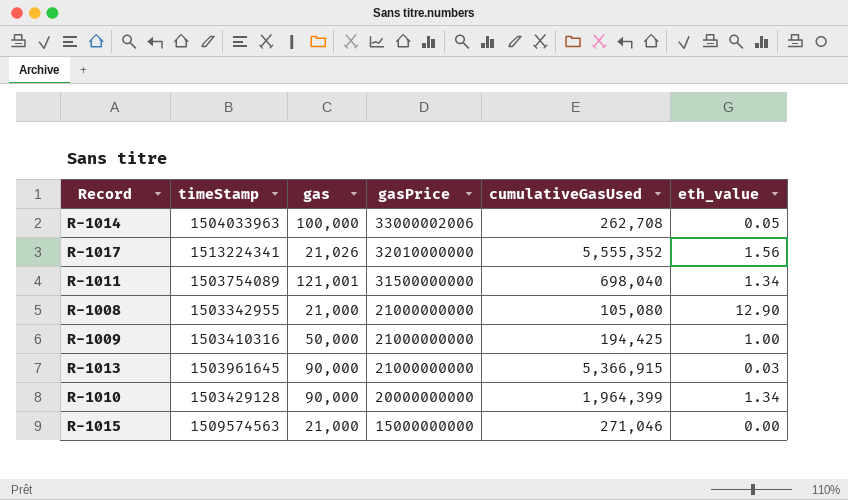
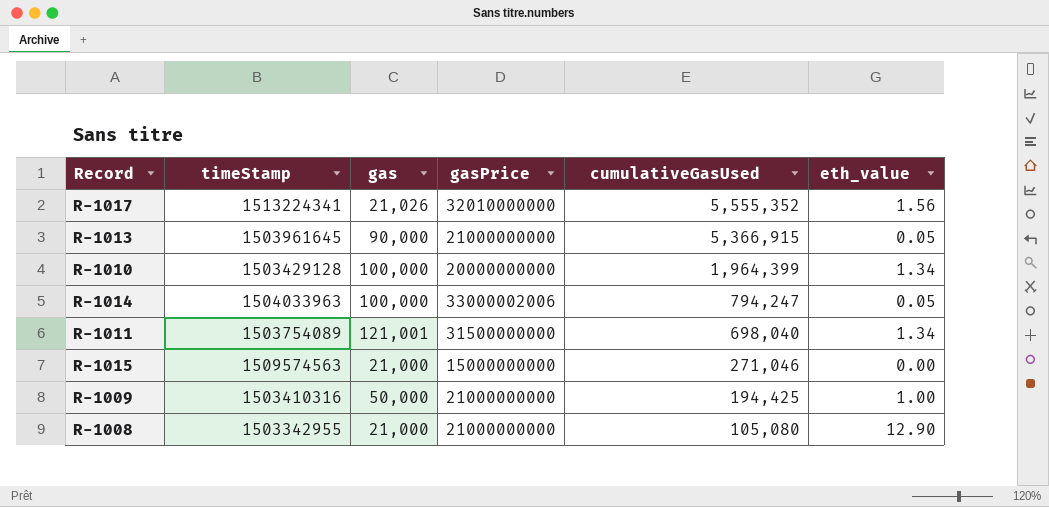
row order: gasPrice descending -> cumulativeGasUsed descending
R-1013 | eth_value: 0.03 -> 0.05
R-1010 | gas: 90,000 -> 100,000
R-1014 | cumulativeGasUsed: 262,708 -> 794,247

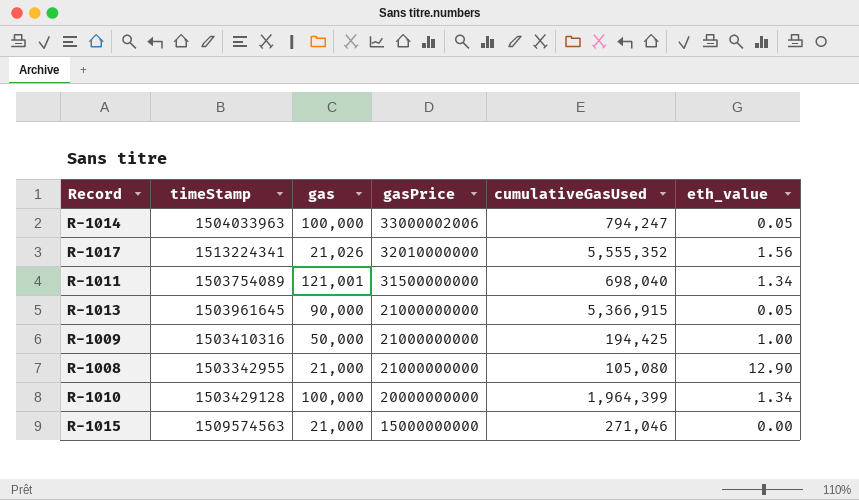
row order: cumulativeGasUsed descending -> gasPrice descending

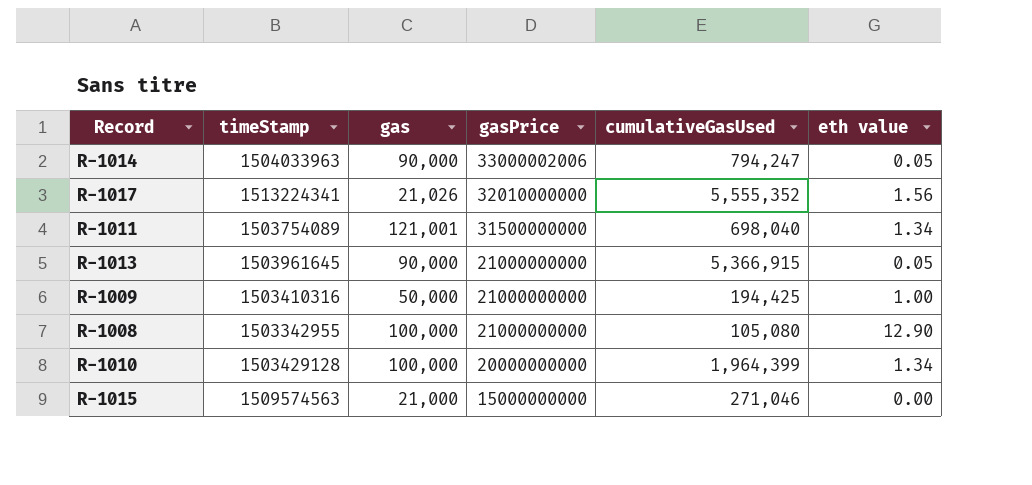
column name: eth_value -> eth value
R-1014 | gas: 100,000 -> 90,000
R-1008 | gas: 21,000 -> 100,000

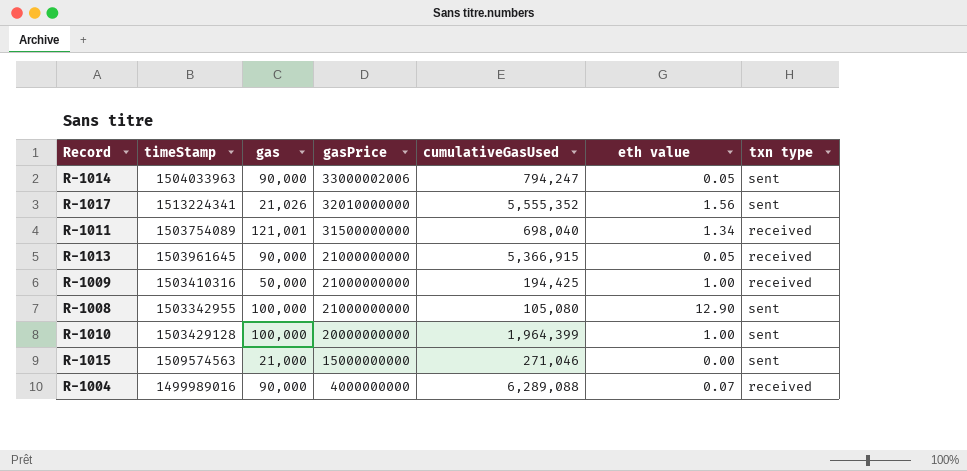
column txn type | position: none -> 7
R-1010 | eth value: 1.34 -> 1.00
row R-1004: none -> 1499989016 | 90,000 | 4000000000 | 6,289,088 | 0.07 | received

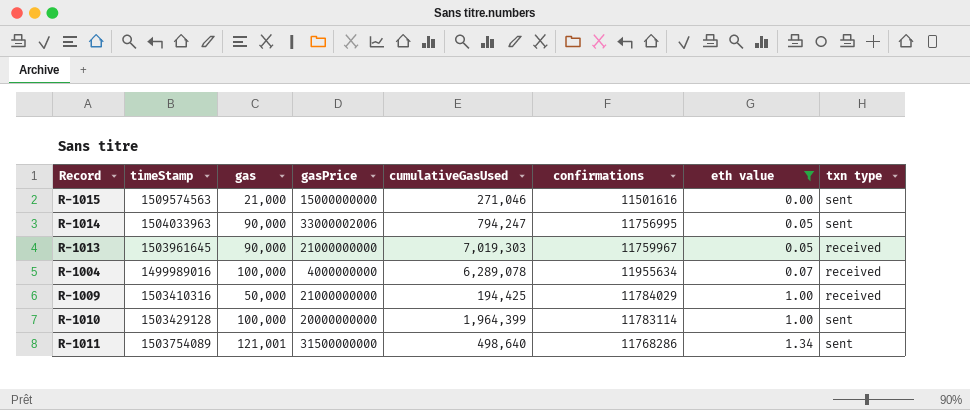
filter: none -> eth value <= 1.34
row order: gasPrice descending -> eth value ascending
column confirmations | position: none -> 6
R-1013 | cumulativeGasUsed: 5,366,915 -> 7,019,303
R-1004 | gas: 90,000 -> 100,000
R-1004 | cumulativeGasUsed: 6,289,088 -> 6,289,078
R-1011 | cumulativeGasUsed: 698,040 -> 498,640
R-1011 | txn type: received -> sent

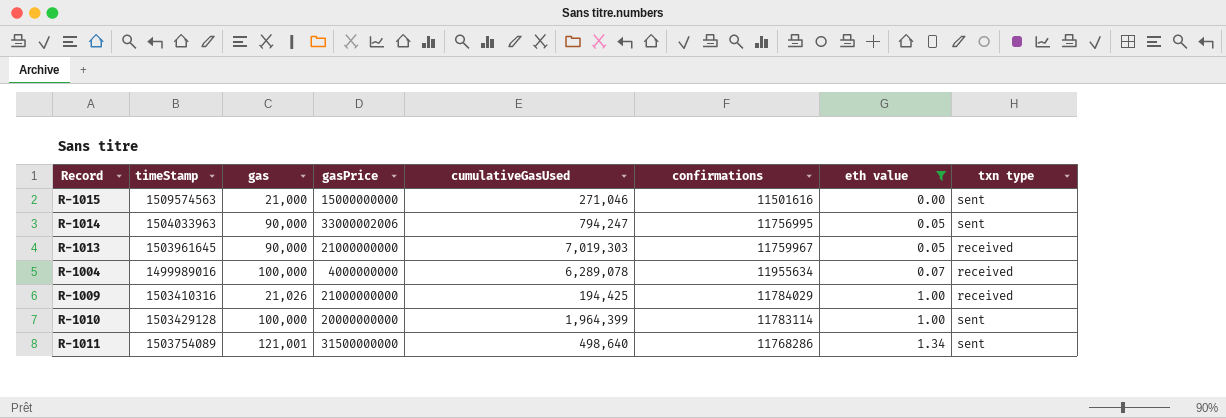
R-1009 | gas: 50,000 -> 21,026

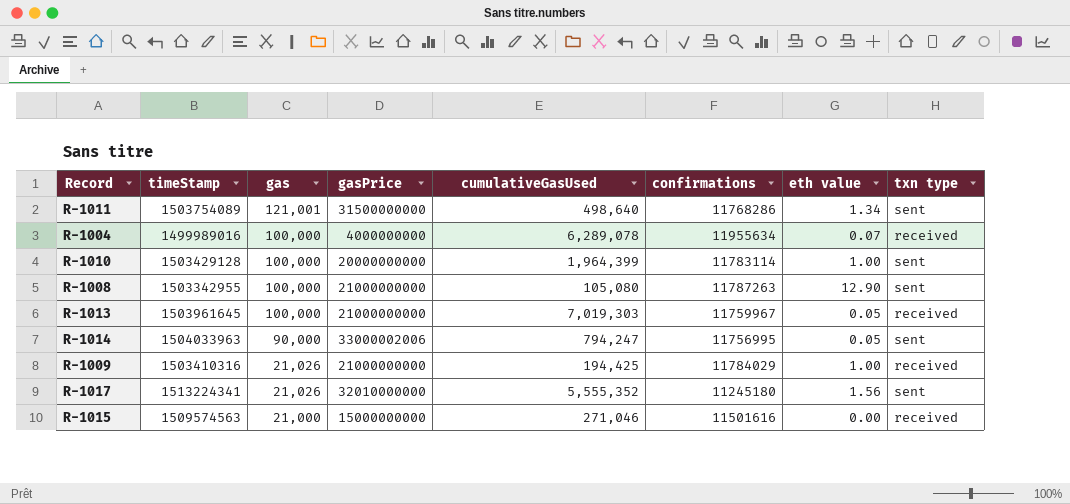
filter: eth value <= 1.34 -> none
row order: eth value ascending -> gas descending
R-1013 | gas: 90,000 -> 100,000
R-1015 | txn type: sent -> received

